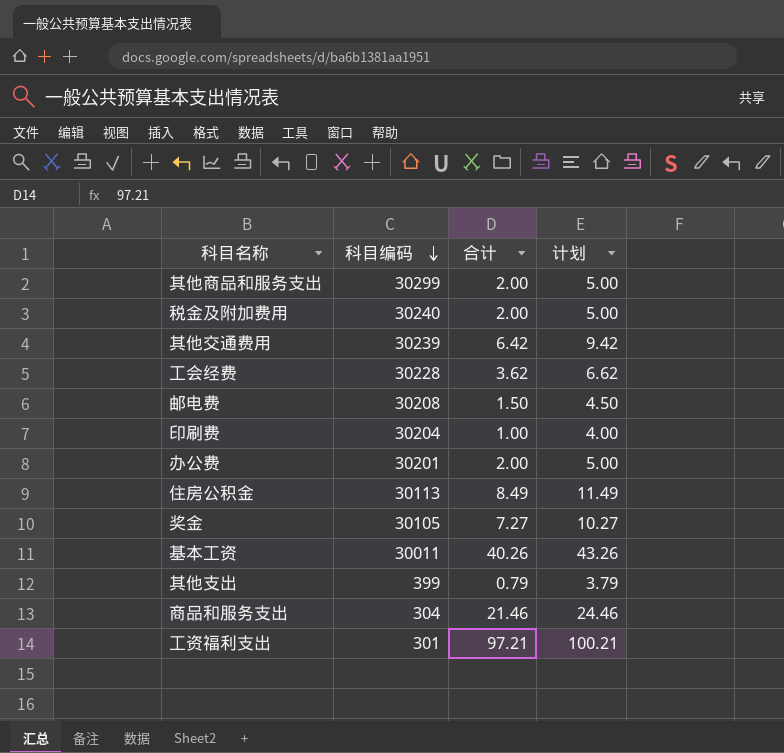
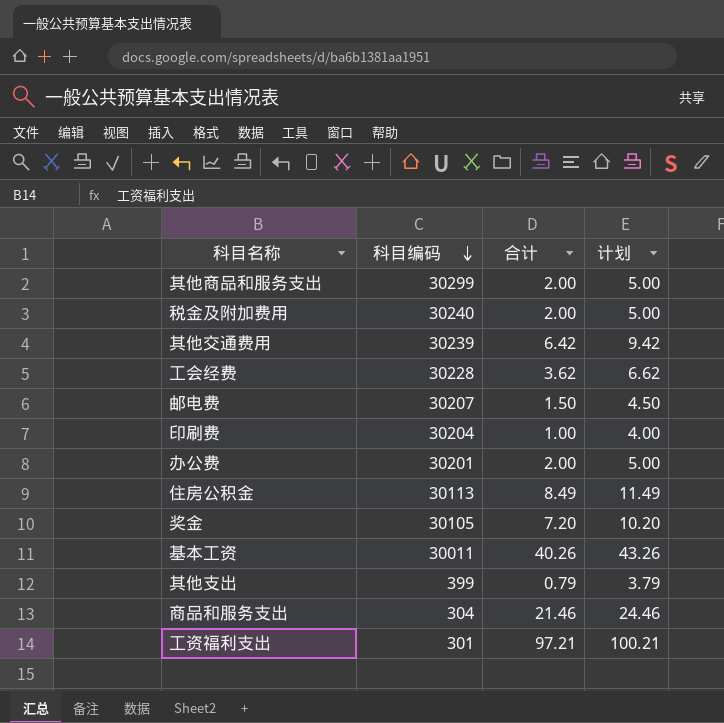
邮电费 | 科目编码: 30208 -> 30207
奖金 | 合计: 7.27 -> 7.20
奖金 | 计划: 10.27 -> 10.20

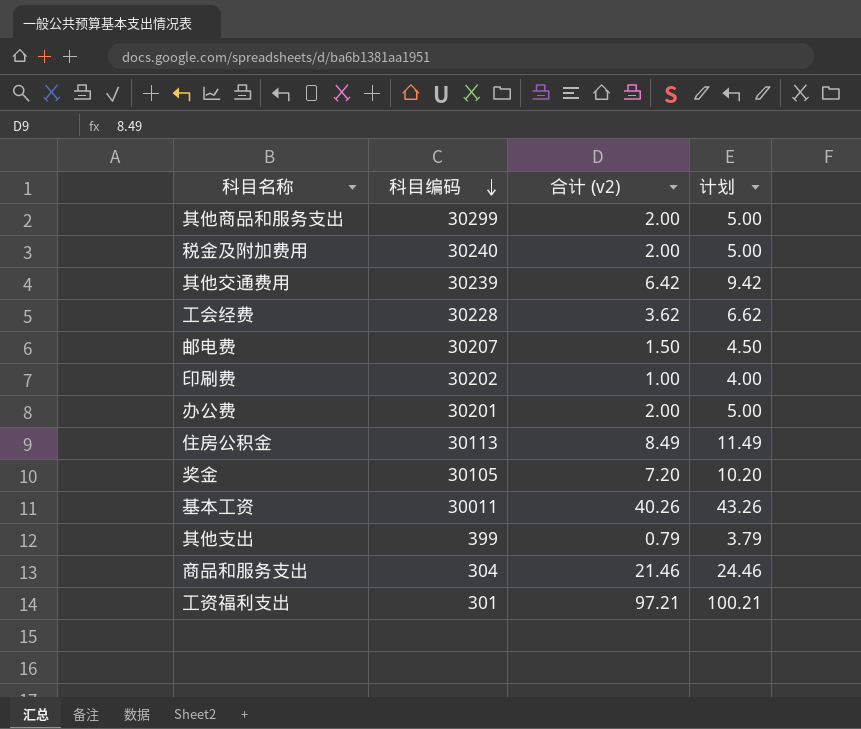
column name: 合计 -> 合计 (v2)
印刷费 | 科目编码: 30204 -> 30202

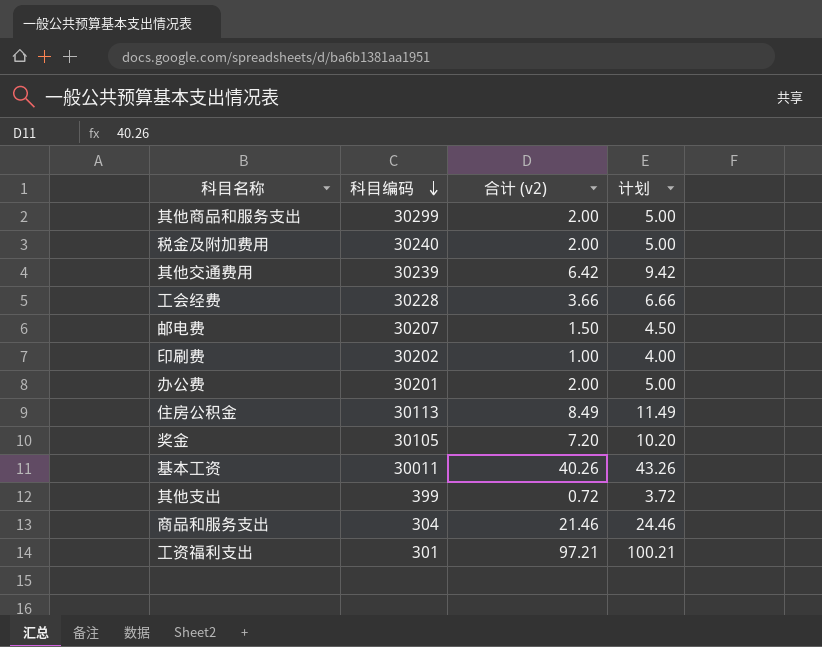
工会经费 | 合计 (v2): 3.62 -> 3.66
工会经费 | 计划: 6.62 -> 6.66
其他支出 | 合计 (v2): 0.79 -> 0.72
其他支出 | 计划: 3.79 -> 3.72

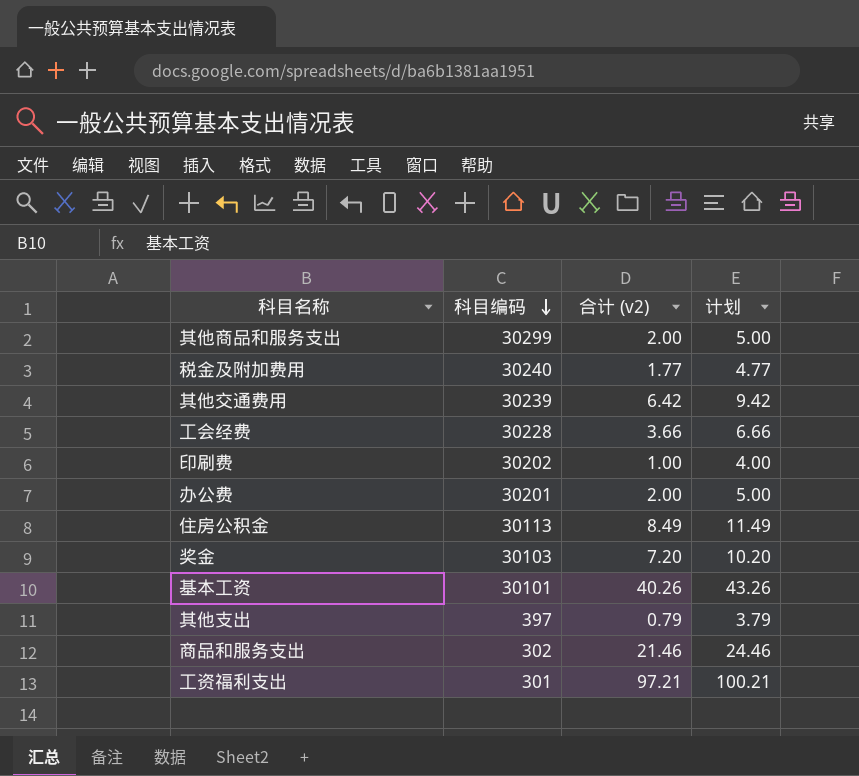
row 邮电费: 30207 | 1.50 | 4.50 -> none
税金及附加费用 | 合计 (v2): 2.00 -> 1.77
税金及附加费用 | 计划: 5.00 -> 4.77
奖金 | 科目编码: 30105 -> 30103
基本工资 | 科目编码: 30011 -> 30101
其他支出 | 科目编码: 399 -> 397
其他支出 | 合计 (v2): 0.72 -> 0.79
其他支出 | 计划: 3.72 -> 3.79
商品和服务支出 | 科目编码: 304 -> 302

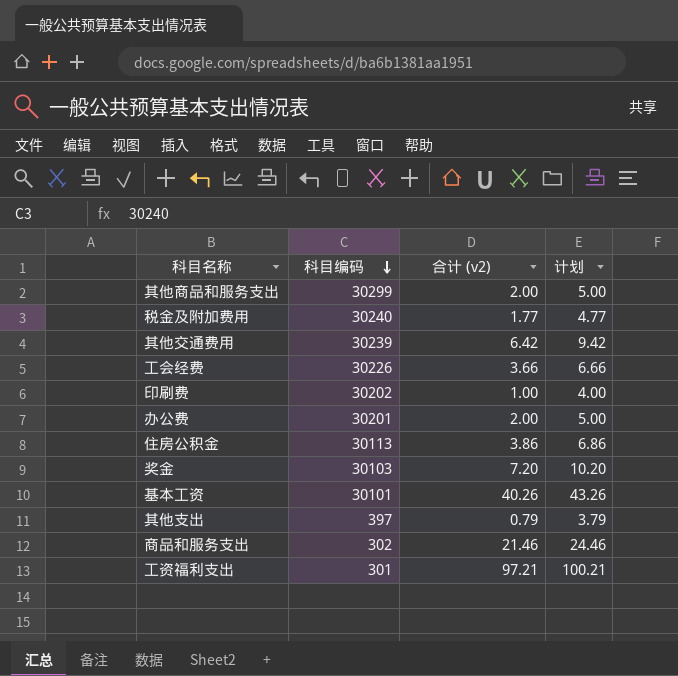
工会经费 | 科目编码: 30228 -> 30226
住房公积金 | 合计 (v2): 8.49 -> 3.86
住房公积金 | 计划: 11.49 -> 6.86

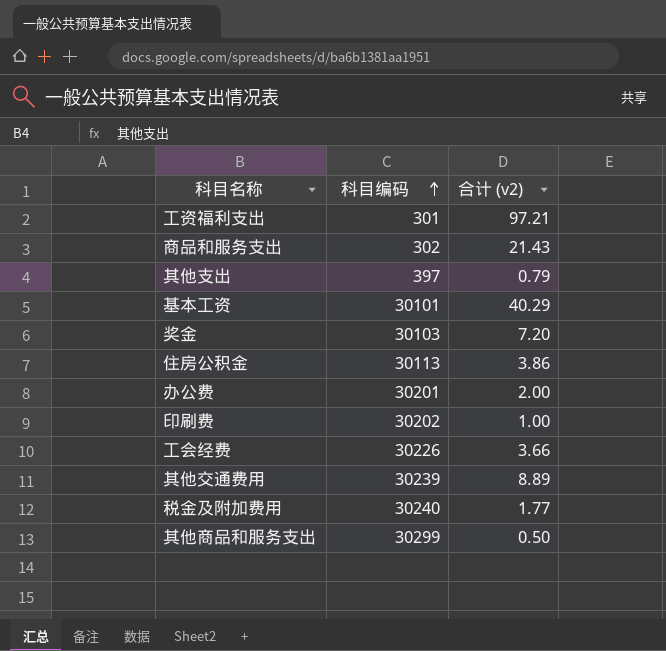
row order: 科目编码 descending -> 科目编码 ascending
column 计划 | formula: [合计 (v2)] + 3 -> none
商品和服务支出 | 合计 (v2): 21.46 -> 21.43
基本工资 | 合计 (v2): 40.26 -> 40.29
其他交通费用 | 合计 (v2): 6.42 -> 8.89
其他商品和服务支出 | 合计 (v2): 2.00 -> 0.50

